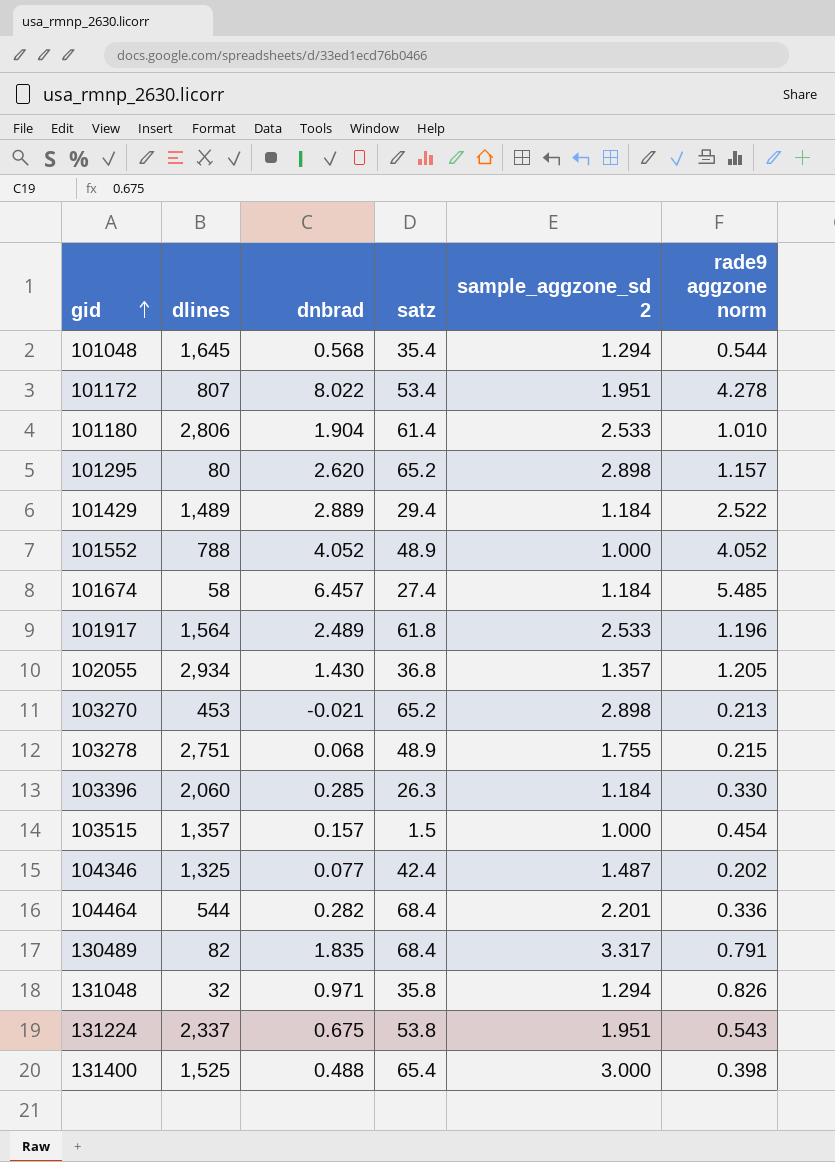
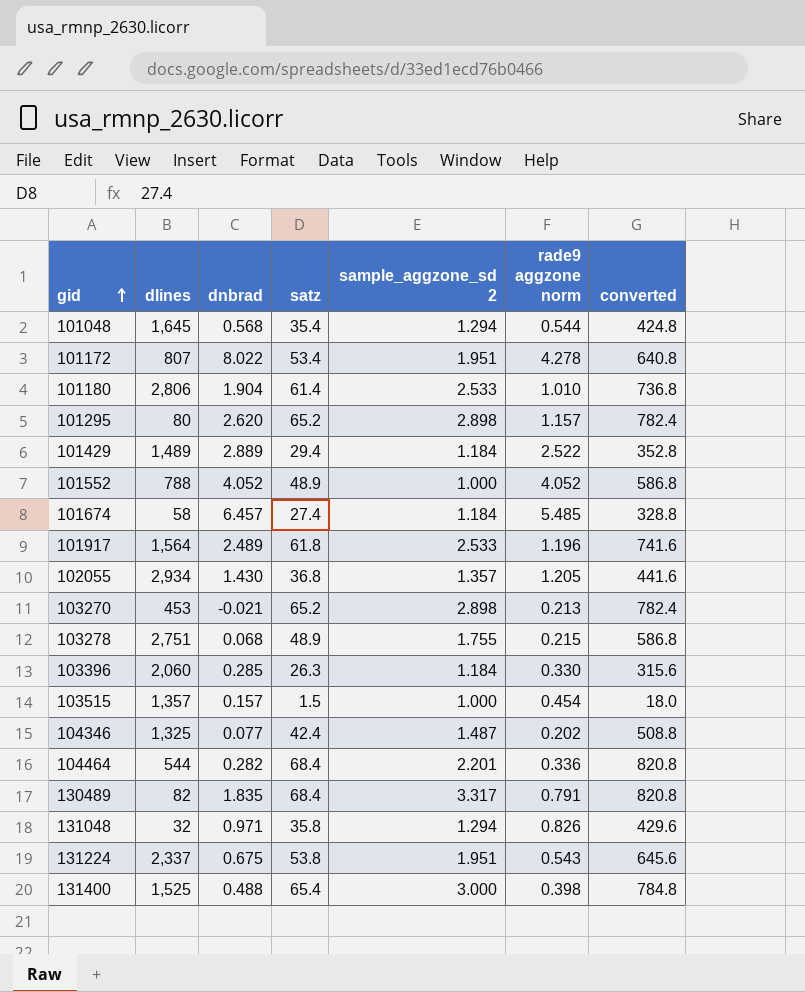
column converted | formula: none -> [satz] * 12

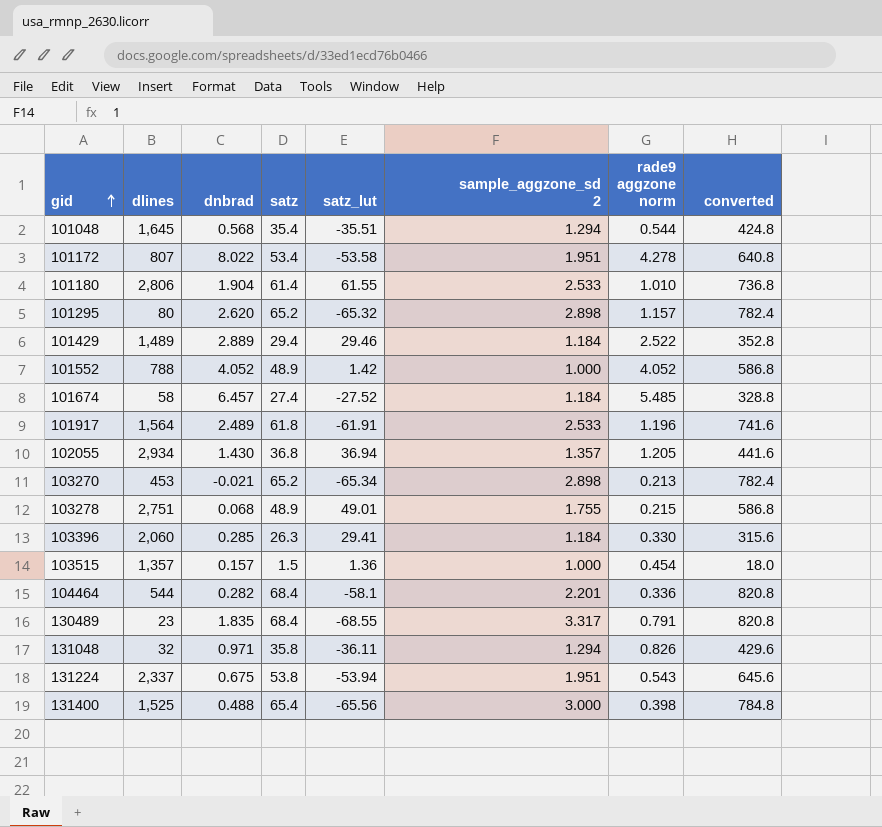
column satz_lut | position: none -> 5
row 104346: 1,325 | 0.077 | 42.4 | 1.487 | 0.202 | 508.8 -> none
130489 | dlines: 82 -> 23

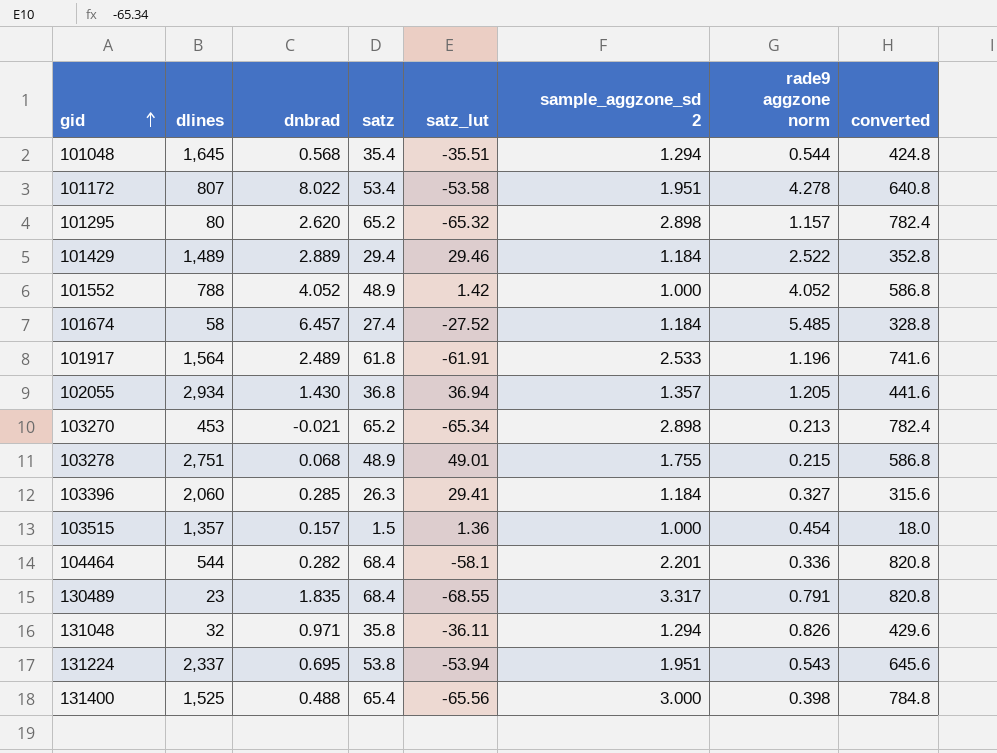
row 101180: 2,806 | 1.904 | 61.4 | 61.55 | 2.533 | 1.010 | 736.8 -> none
103396 | rade9 aggzone norm: 0.330 -> 0.327
131224 | dnbrad: 0.675 -> 0.695

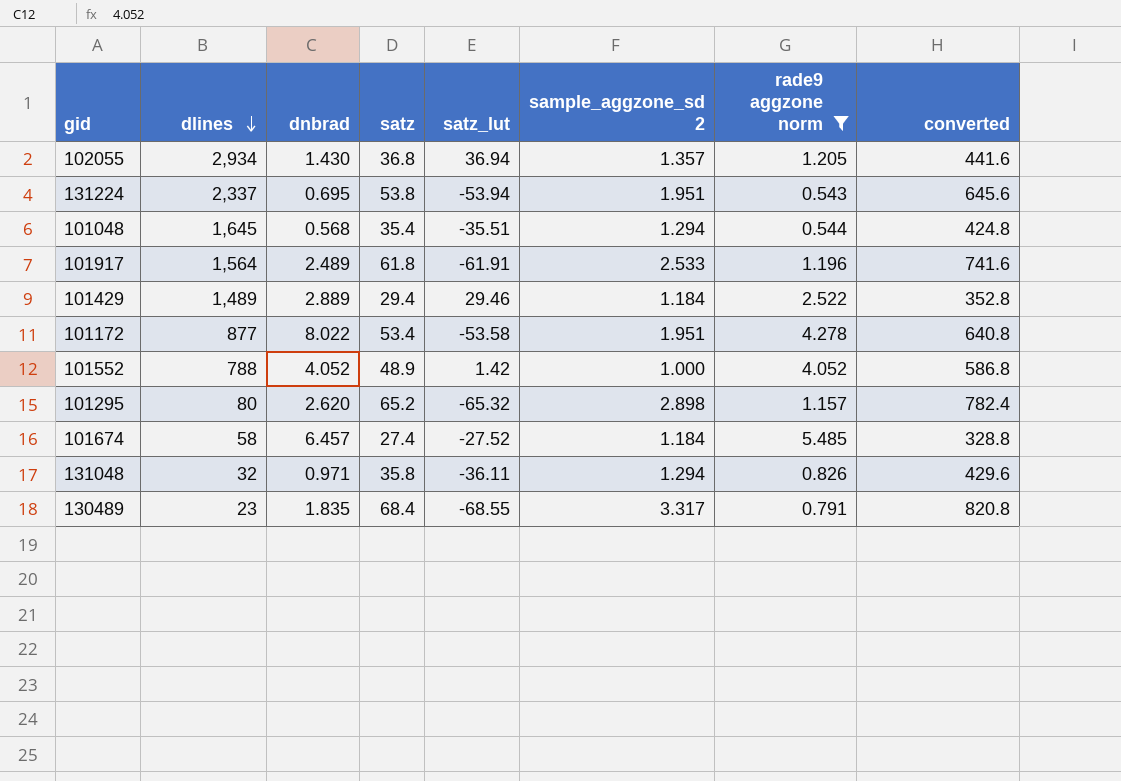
filter: none -> rade9 aggzone norm >= 0.543
row order: gid ascending -> dlines descending
101172 | dlines: 807 -> 877

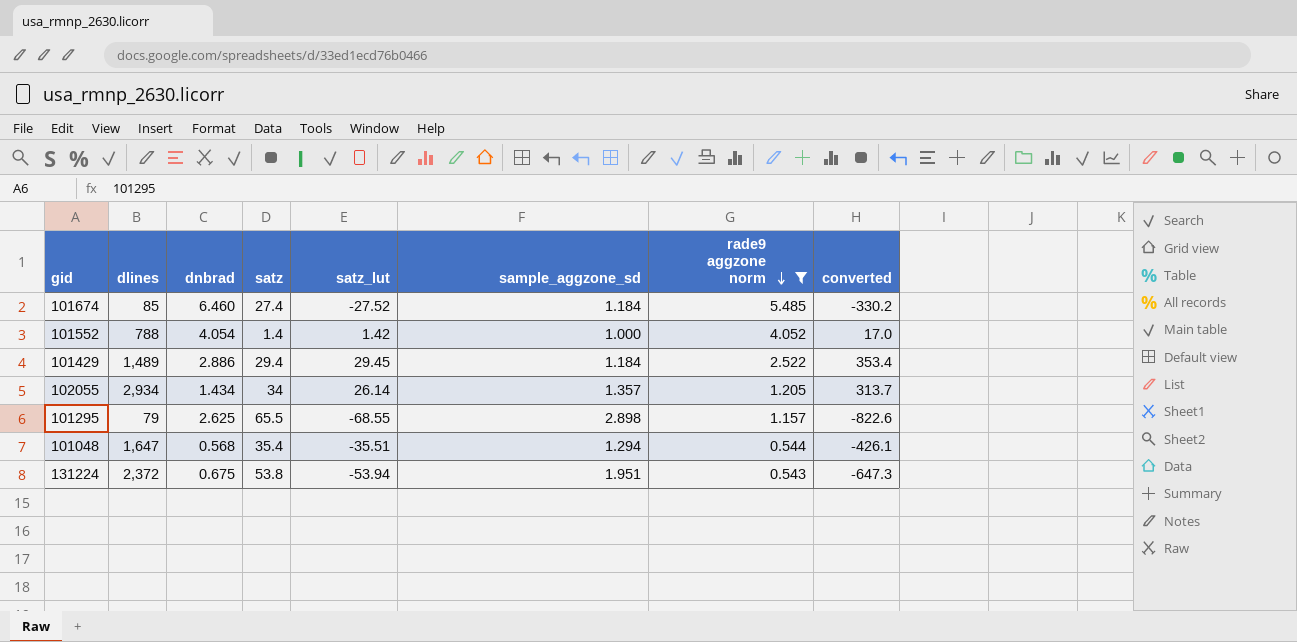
row order: dlines descending -> rade9 aggzone norm descending
column name: sample_aggzone_sd 2 -> sample_aggzone_sd
column converted | formula: [satz] * 12 -> [satz_lut] * 12
row 101917: 1,564 | 2.489 | 61.8 | -61.91 | 2.533 | 1.196 | 741.6 -> none
row 101172: 877 | 8.022 | 53.4 | -53.58 | 1.951 | 4.278 | 640.8 -> none
row 131048: 32 | 0.971 | 35.8 | -36.11 | 1.294 | 0.826 | 429.6 -> none
row 130489: 23 | 1.835 | 68.4 | -68.55 | 3.317 | 0.791 | 820.8 -> none
101674 | dlines: 58 -> 85
101674 | dnbrad: 6.457 -> 6.460
101552 | dnbrad: 4.052 -> 4.054
101552 | satz: 48.9 -> 1.4
101429 | dnbrad: 2.889 -> 2.886
101429 | satz_lut: 29.46 -> 29.45
102055 | dnbrad: 1.430 -> 1.434
102055 | satz: 36.8 -> 34
102055 | satz_lut: 36.94 -> 26.14
101295 | dlines: 80 -> 79
101295 | dnbrad: 2.620 -> 2.625
101295 | satz: 65.2 -> 65.5
101295 | satz_lut: -65.32 -> -68.55
101048 | dlines: 1,645 -> 1,647
131224 | dlines: 2,337 -> 2,372
131224 | dnbrad: 0.695 -> 0.675

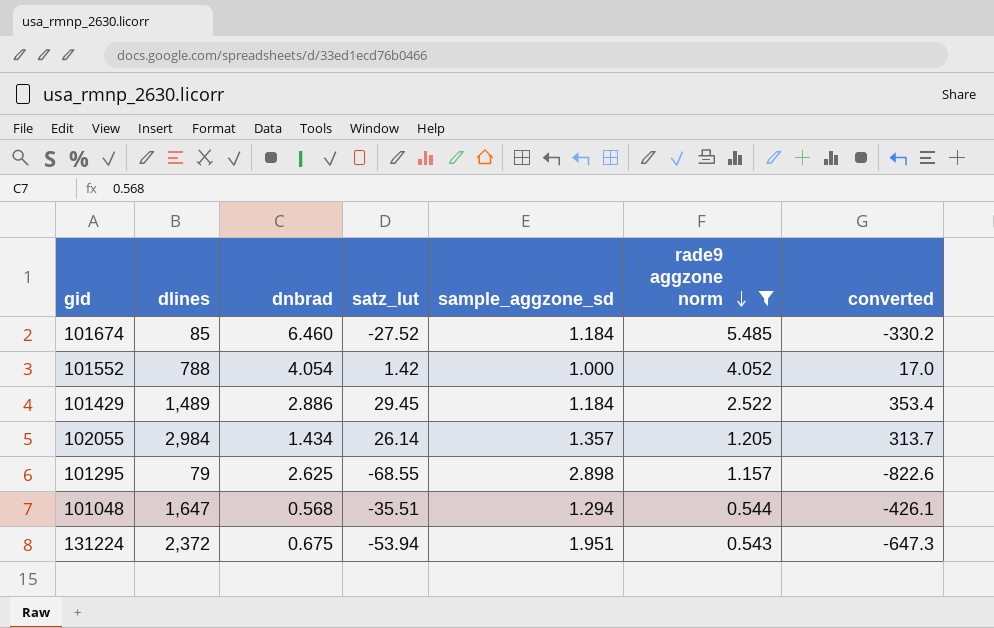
column satz | position: 4 -> none
102055 | dlines: 2,934 -> 2,984

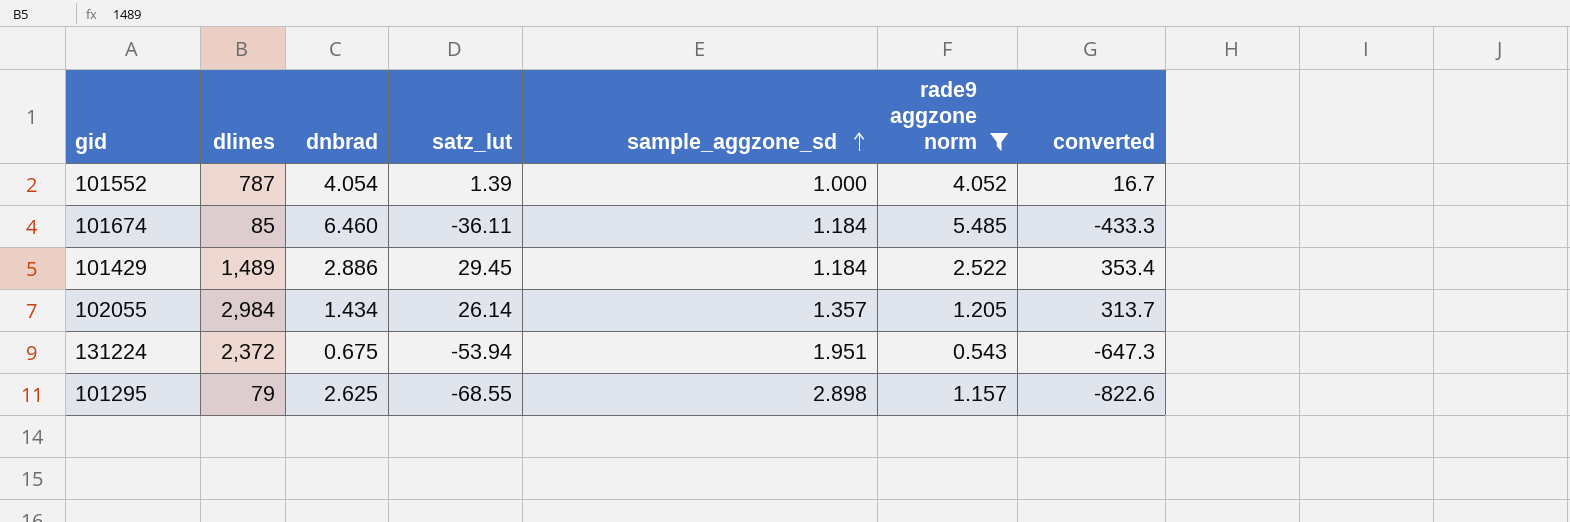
row order: rade9 aggzone norm descending -> sample_aggzone_sd ascending
row 101048: 1,647 | 0.568 | -35.51 | 1.294 | 0.544 | -426.1 -> none
101552 | dlines: 788 -> 787
101552 | satz_lut: 1.42 -> 1.39
101552 | converted: 17.0 -> 16.7
101674 | satz_lut: -27.52 -> -36.11
101674 | converted: -330.2 -> -433.3

